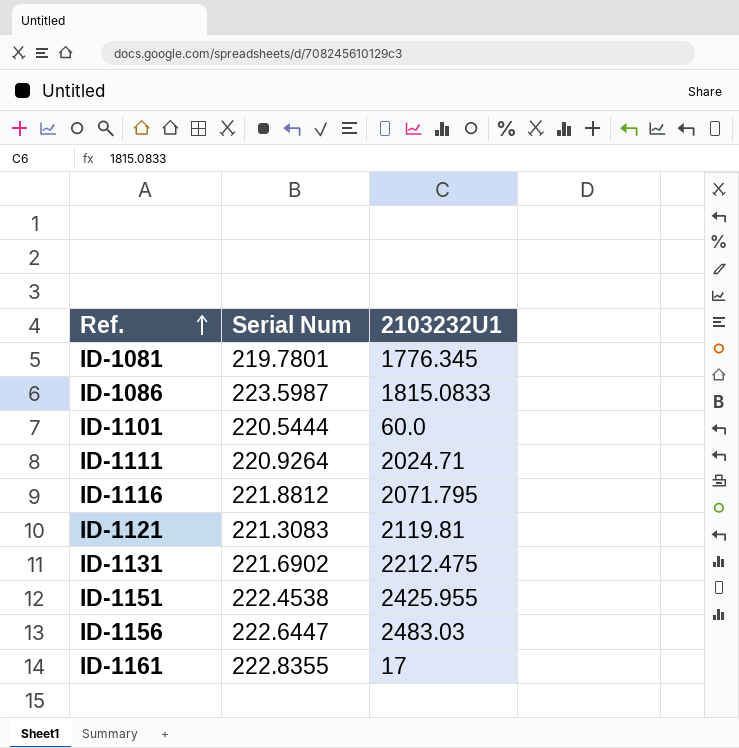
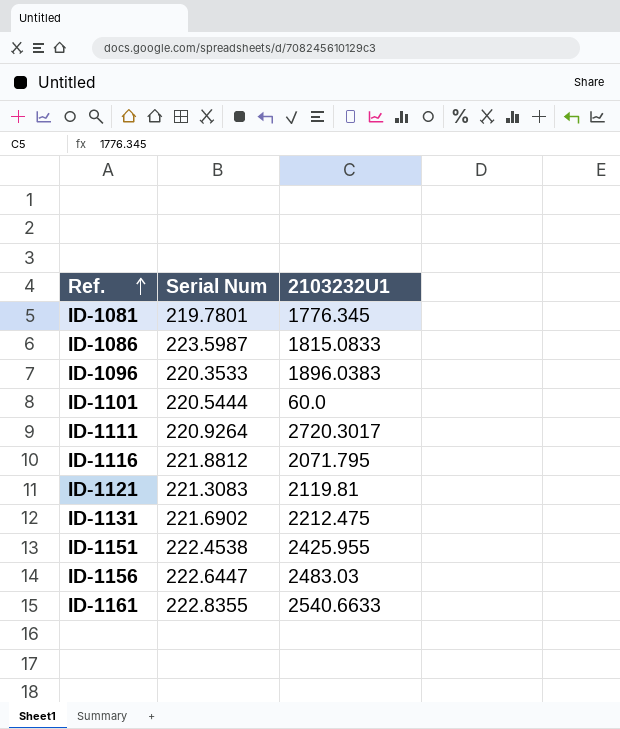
row ID-1096: none -> 220.3533 | 1896.0383
ID-1111 | 2103232U1: 2024.71 -> 2720.3017
ID-1161 | 2103232U1: 17 -> 2540.6633

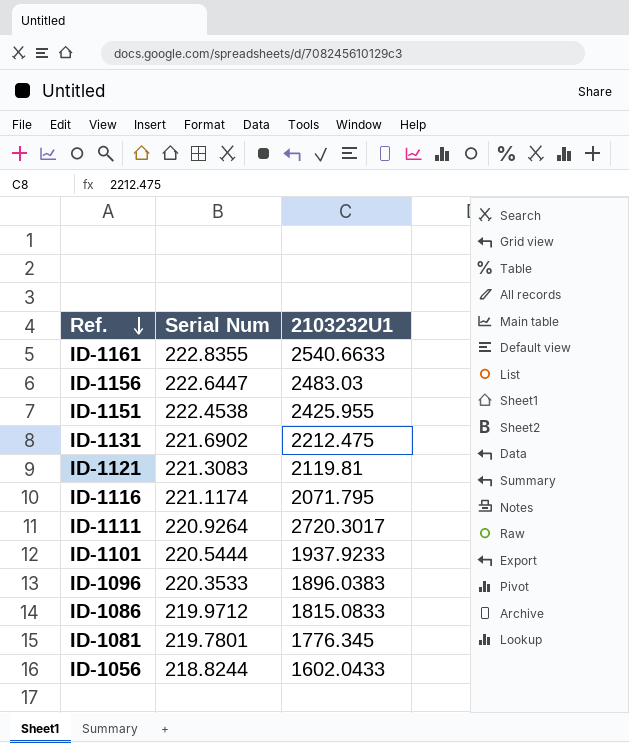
row order: Ref. ascending -> Ref. descending
ID-1116 | Serial Num: 221.8812 -> 221.1174
ID-1101 | 2103232U1: 60.0 -> 1937.9233
ID-1086 | Serial Num: 223.5987 -> 219.9712
row ID-1056: none -> 218.8244 | 1602.0433

